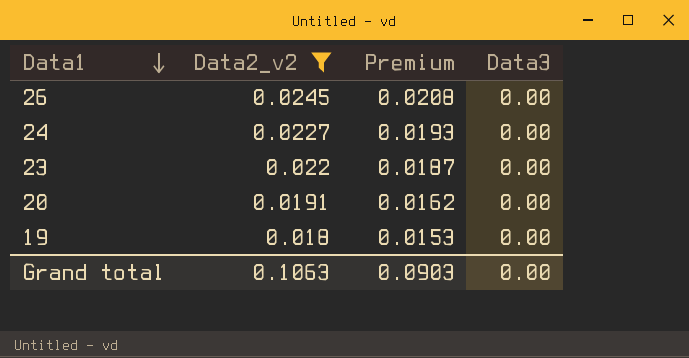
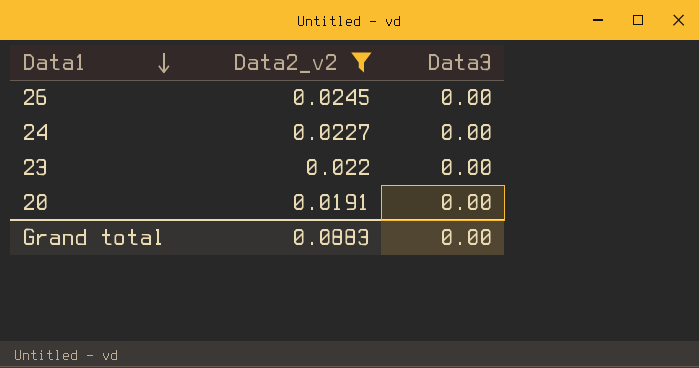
column Premium | formula: [Data2_v2] * 0.85 -> none
row 19: 0.018 | 0.0153 | 0.00 -> none
Grand total | Data2_v2: 0.1063 -> 0.0883

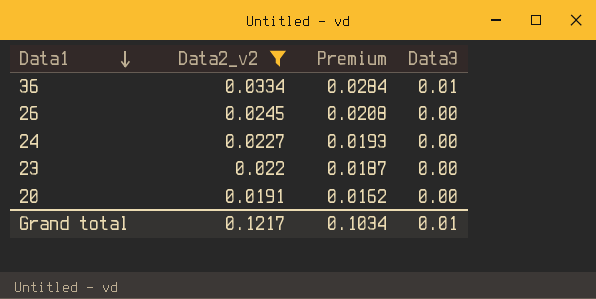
column Premium | formula: none -> [Data2_v2] * 0.85
row 36: none -> 0.0334 | 0.0284 | 0.01
Grand total | Data2_v2: 0.0883 -> 0.1217
Grand total | Data3: 0.00 -> 0.01

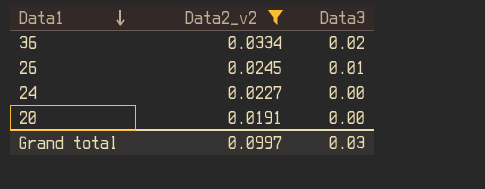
column Premium | formula: [Data2_v2] * 0.85 -> none
row 23: 0.022 | 0.0187 | 0.00 -> none
36 | Data3: 0.01 -> 0.02
26 | Data3: 0.00 -> 0.01
Grand total | Data2_v2: 0.1217 -> 0.0997
Grand total | Data3: 0.01 -> 0.03

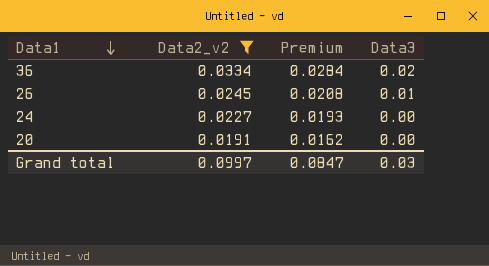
column Premium | formula: none -> [Data2_v2] * 0.85

